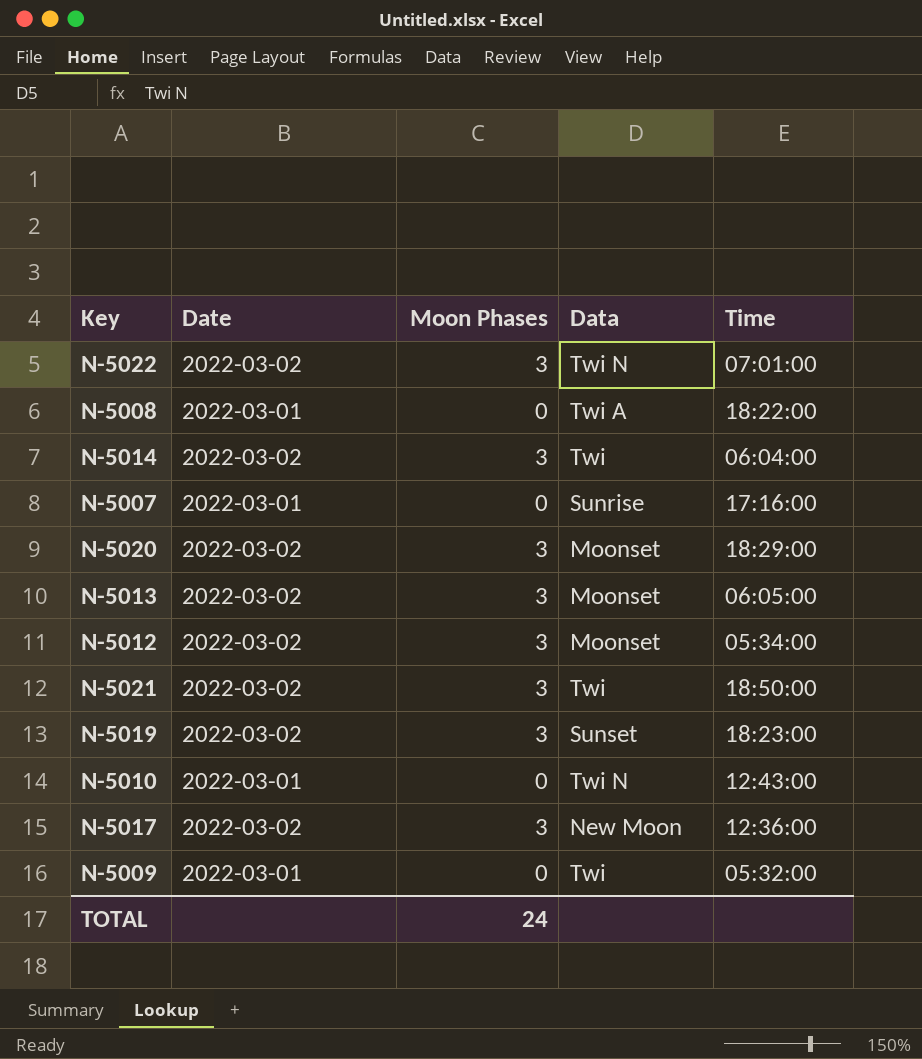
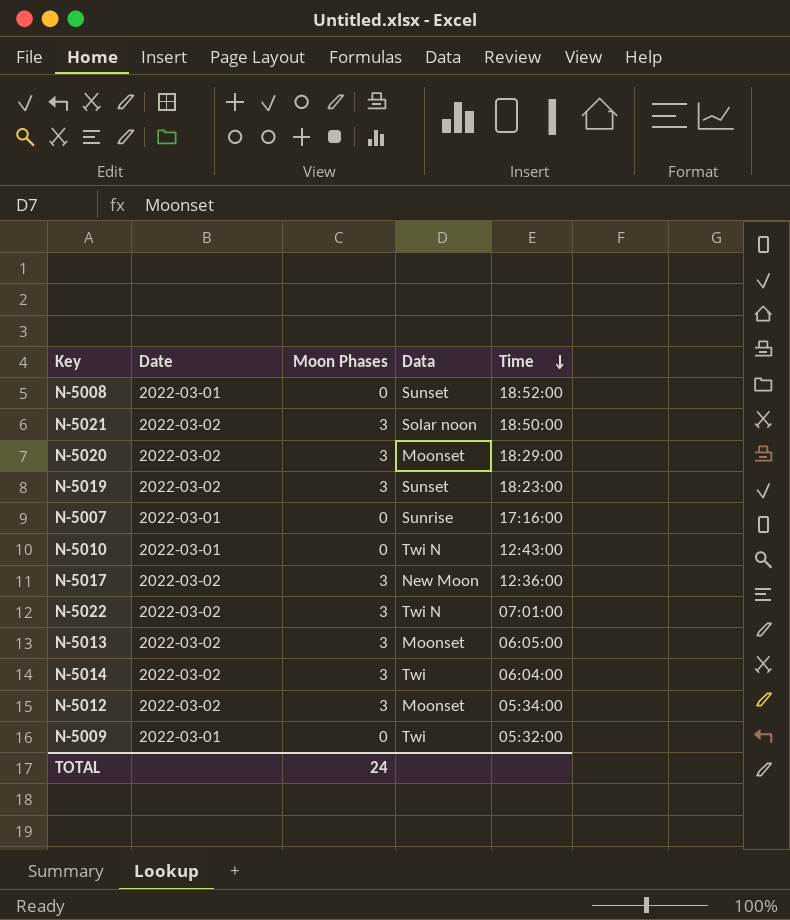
row order: none -> Time descending
N-5008 | Data: Twi A -> Sunset
N-5008 | Time: 18:22:00 -> 18:52:00
N-5021 | Data: Twi -> Solar noon

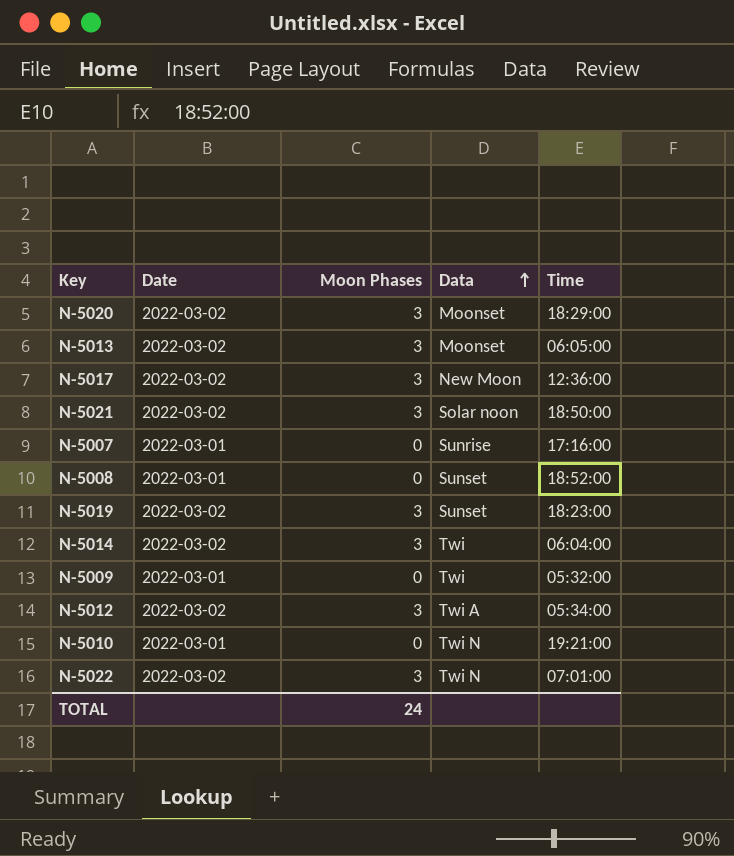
row order: Time descending -> Data ascending
N-5012 | Data: Moonset -> Twi A
N-5010 | Time: 12:43:00 -> 19:21:00

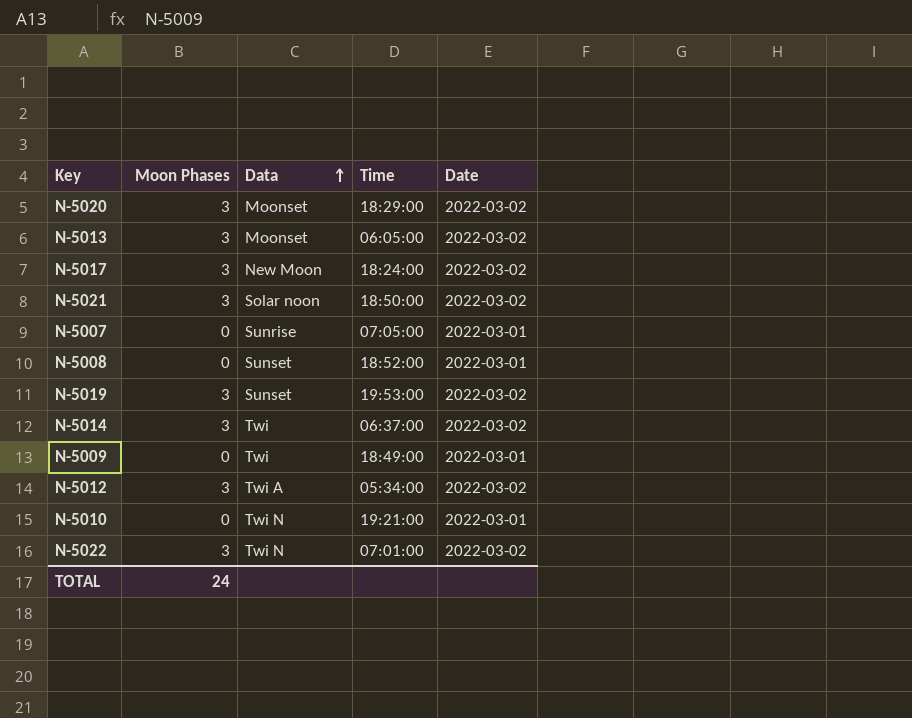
column Date | position: 2 -> 5
N-5017 | Time: 12:36:00 -> 18:24:00
N-5007 | Time: 17:16:00 -> 07:05:00
N-5019 | Time: 18:23:00 -> 19:53:00
N-5014 | Time: 06:04:00 -> 06:37:00
N-5009 | Time: 05:32:00 -> 18:49:00

